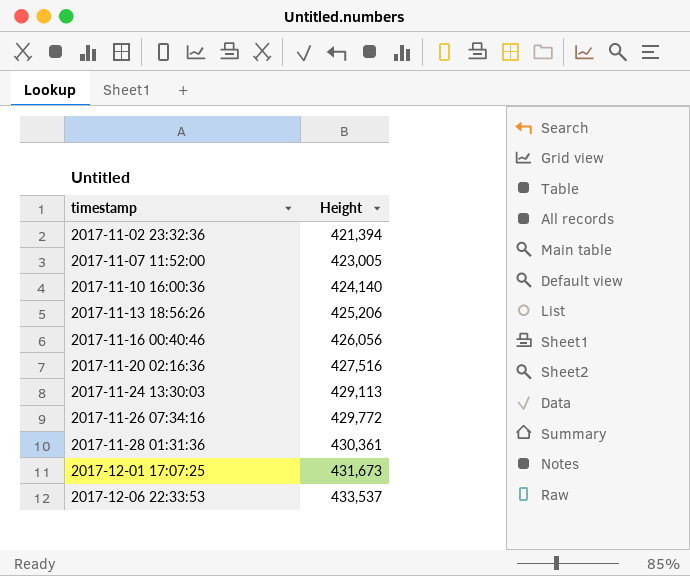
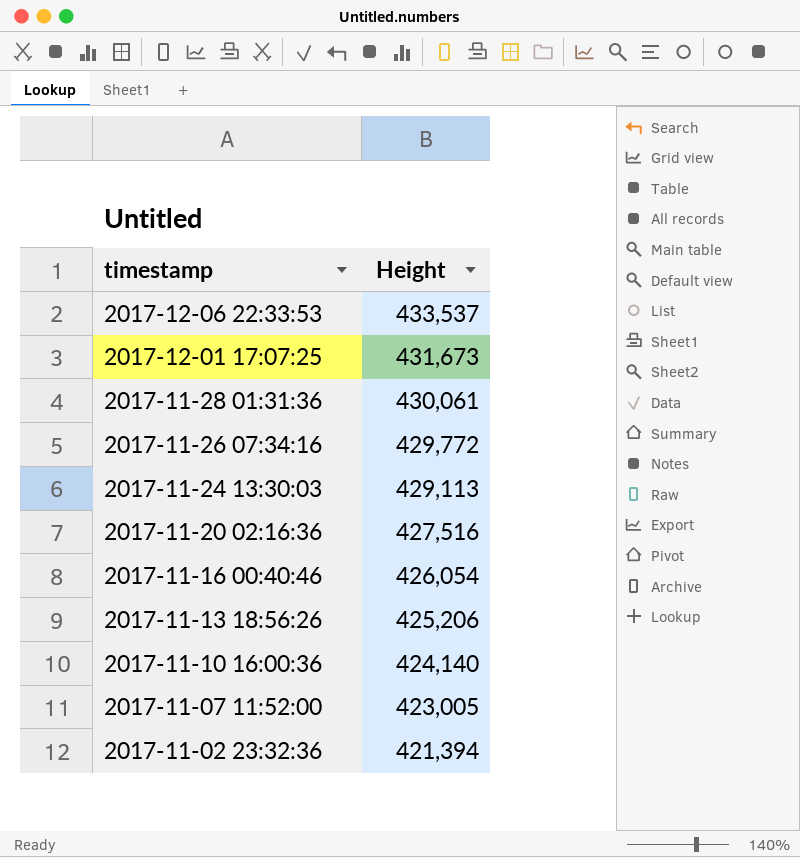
row order: timestamp ascending -> timestamp descending
2017-11-28 01:31:36 | Height: 430,361 -> 430,061
2017-11-16 00:40:46 | Height: 426,056 -> 426,054

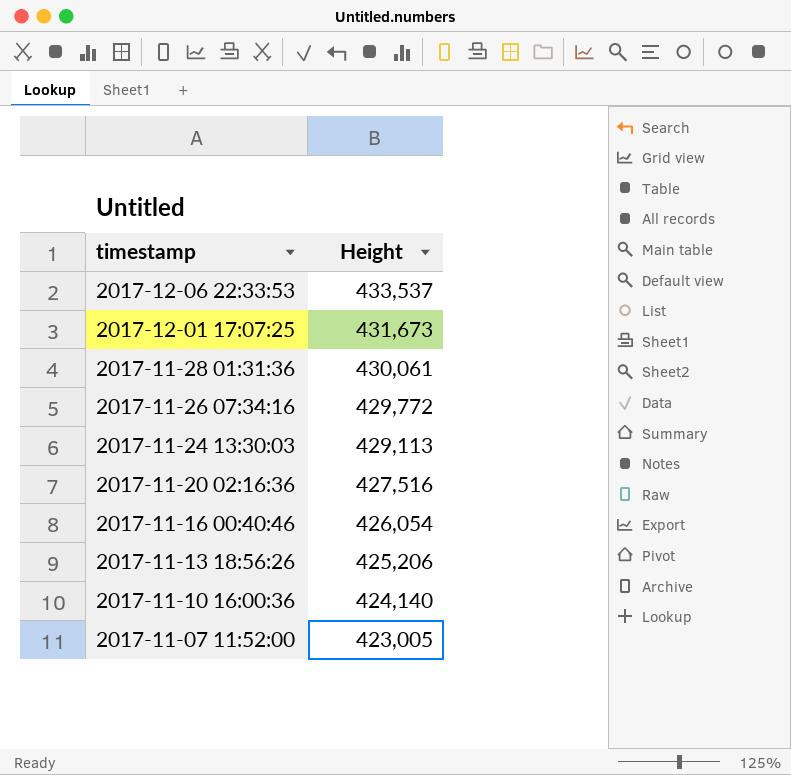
row 2017-11-02 23:32:36: 421,394 -> none

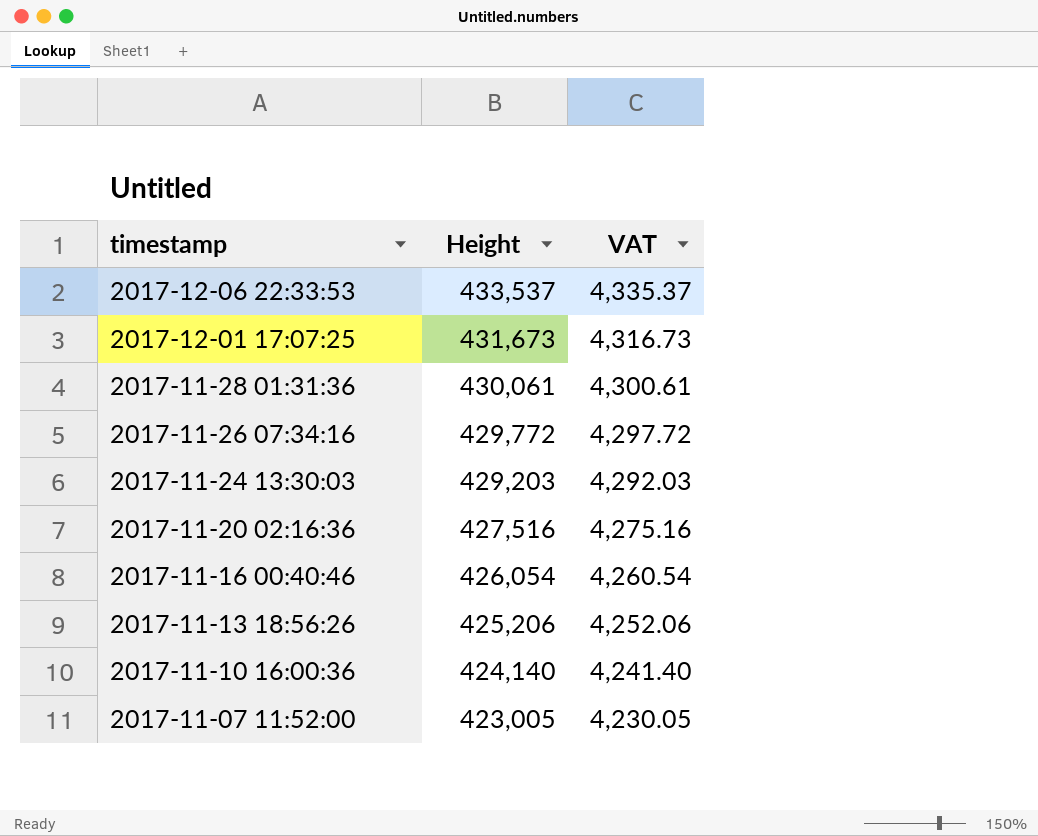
column VAT | formula: none -> [Height] * 0.01
2017-11-24 13:30:03 | Height: 429,113 -> 429,203

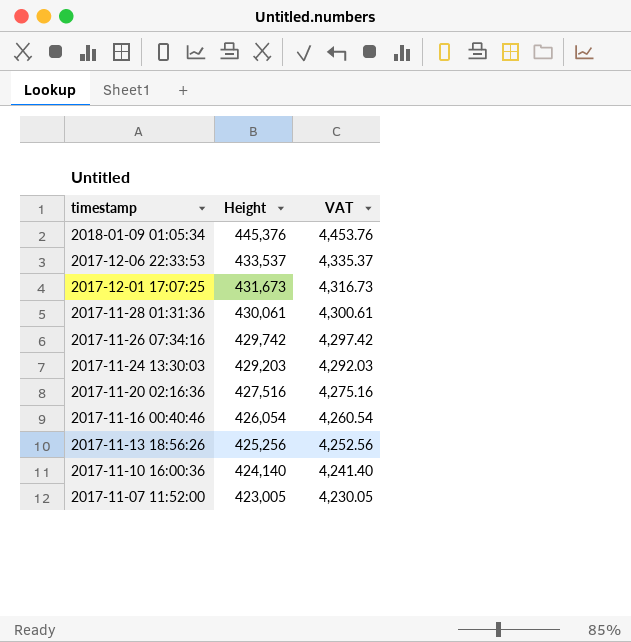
row 2018-01-09 01:05:34: none -> 445,376 | 4,453.76
2017-11-26 07:34:16 | Height: 429,772 -> 429,742
2017-11-26 07:34:16 | VAT: 4,297.72 -> 4,297.42
2017-11-13 18:56:26 | Height: 425,206 -> 425,256
2017-11-13 18:56:26 | VAT: 4,252.06 -> 4,252.56

